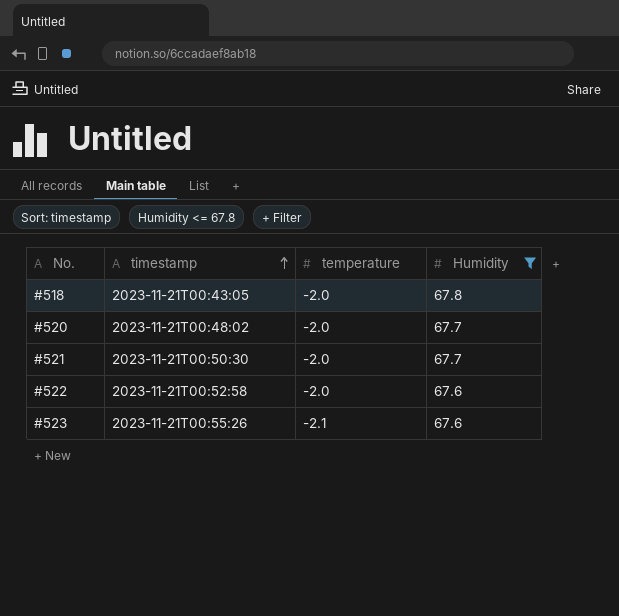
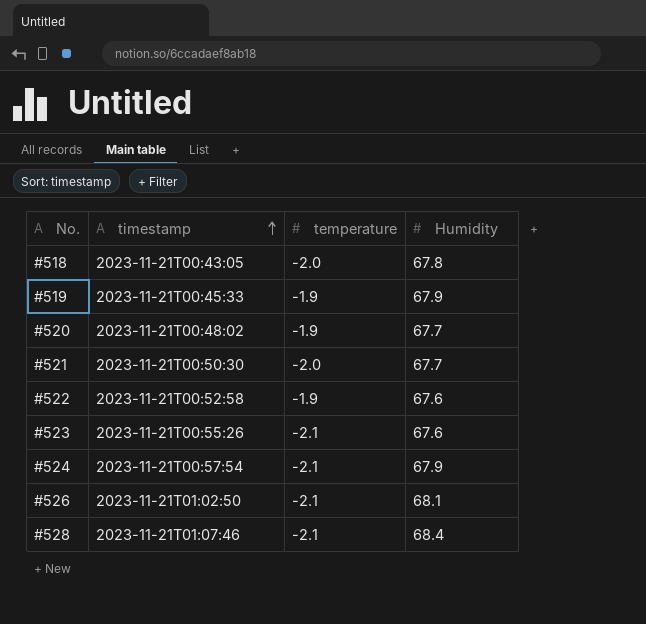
filter: Humidity <= 67.8 -> none
#520 | temperature: -2.0 -> -1.9
#522 | temperature: -2.0 -> -1.9

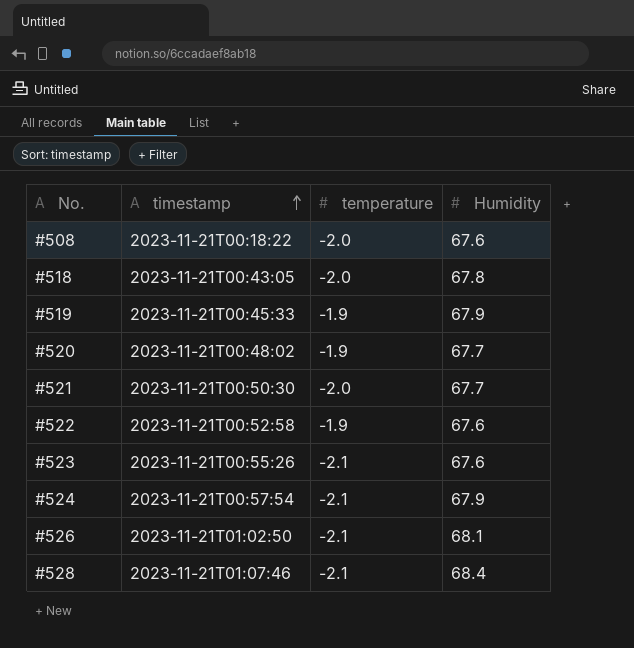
row #508: none -> 2023-11-21T00:18:22 | -2.0 | 67.6

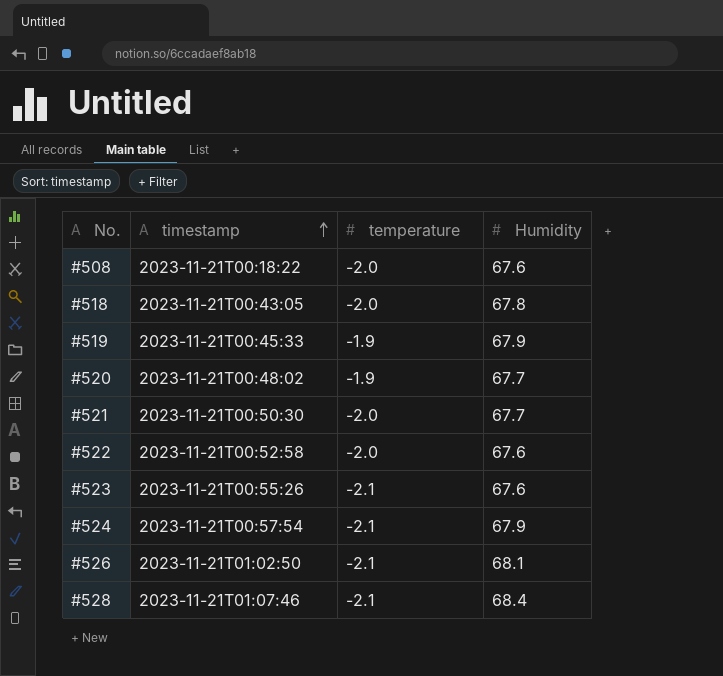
#522 | temperature: -1.9 -> -2.0

